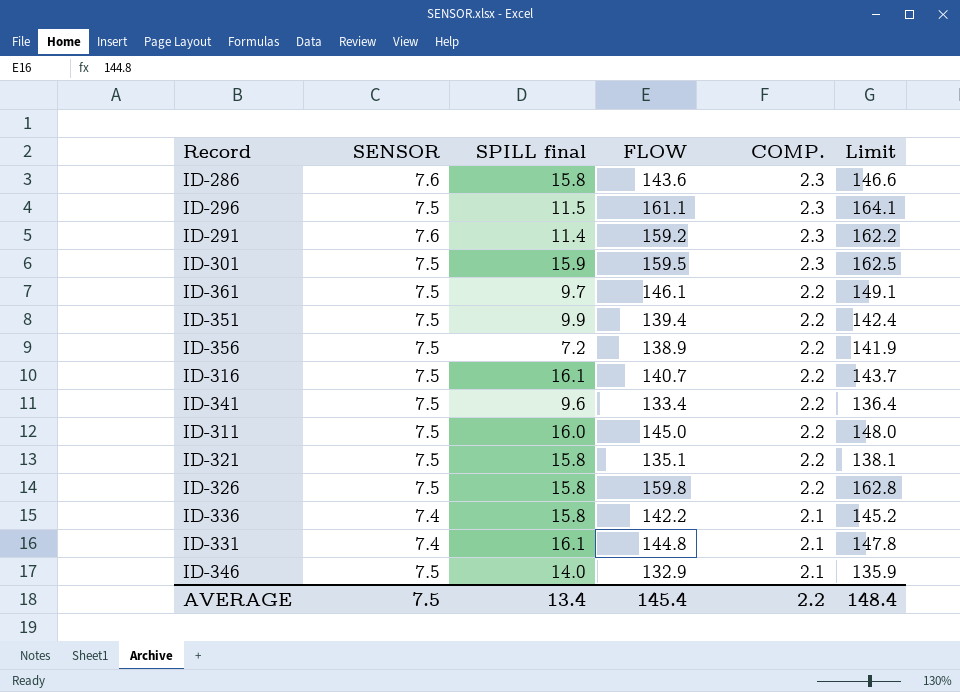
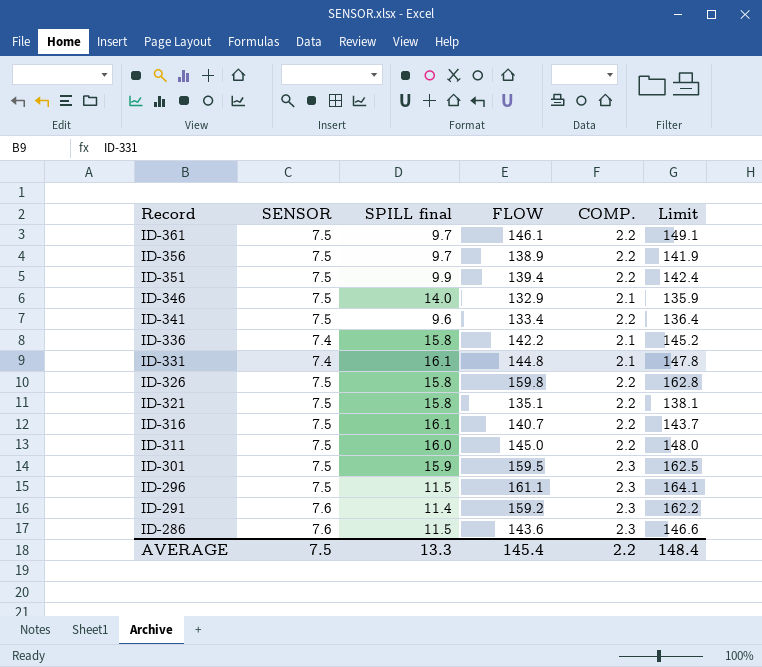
row order: COMP. descending -> Record descending
ID-356 | SPILL final: 7.2 -> 9.7
ID-286 | SPILL final: 15.8 -> 11.5
AVERAGE | SPILL final: 13.4 -> 13.3

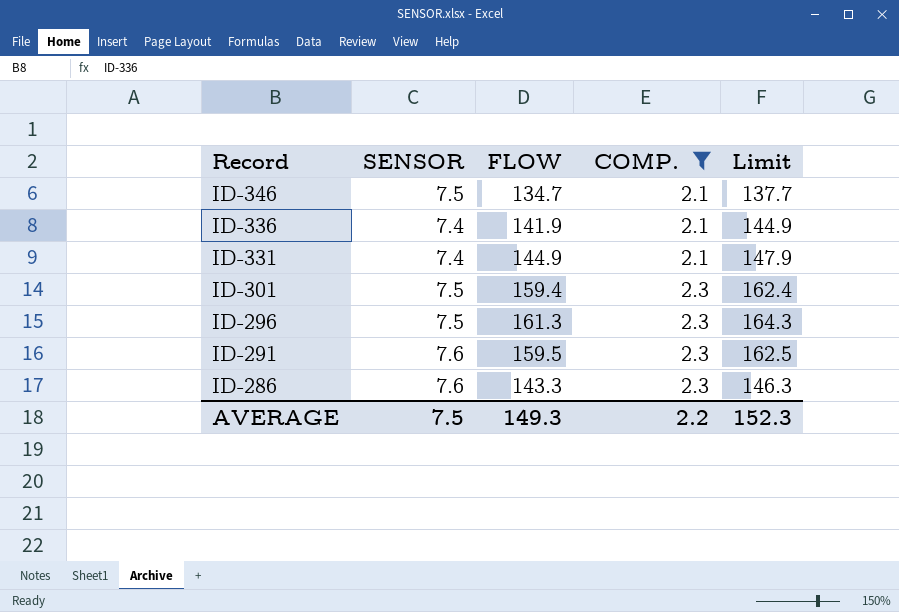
filter: none -> COMP. != 2.2
column SPILL final | position: 3 -> none
ID-346 | FLOW: 132.9 -> 134.7
ID-346 | Limit: 135.9 -> 137.7
ID-336 | FLOW: 142.2 -> 141.9
ID-336 | Limit: 145.2 -> 144.9
ID-331 | FLOW: 144.8 -> 144.9
ID-331 | Limit: 147.8 -> 147.9
ID-301 | FLOW: 159.5 -> 159.4
ID-301 | Limit: 162.5 -> 162.4
ID-296 | FLOW: 161.1 -> 161.3
ID-296 | Limit: 164.1 -> 164.3
ID-291 | FLOW: 159.2 -> 159.5
ID-291 | Limit: 162.2 -> 162.5
ID-286 | FLOW: 143.6 -> 143.3
ID-286 | Limit: 146.6 -> 146.3
AVERAGE | FLOW: 145.4 -> 149.3
AVERAGE | Limit: 148.4 -> 152.3

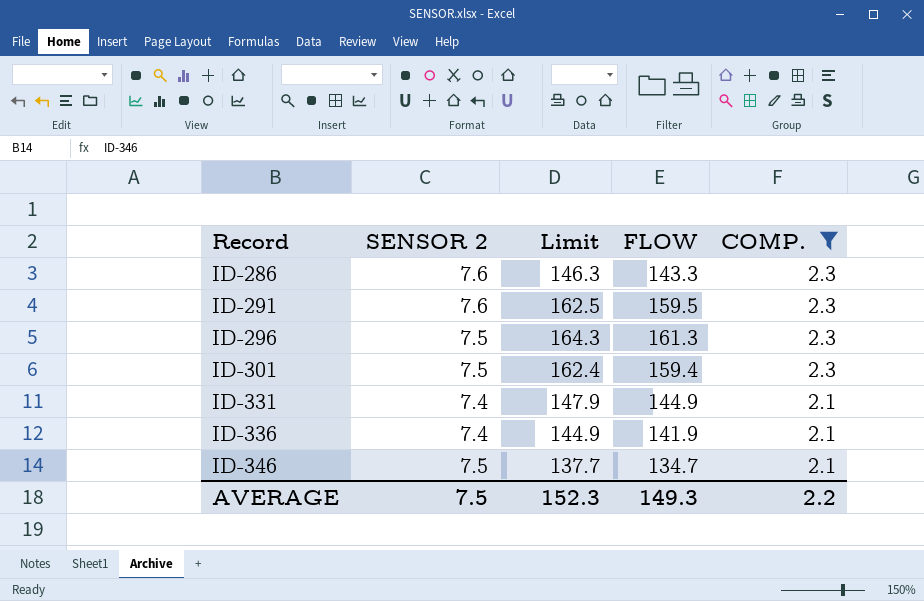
row order: Record descending -> Record ascending
column name: SENSOR -> SENSOR 2
column Limit | position: 5 -> 3

